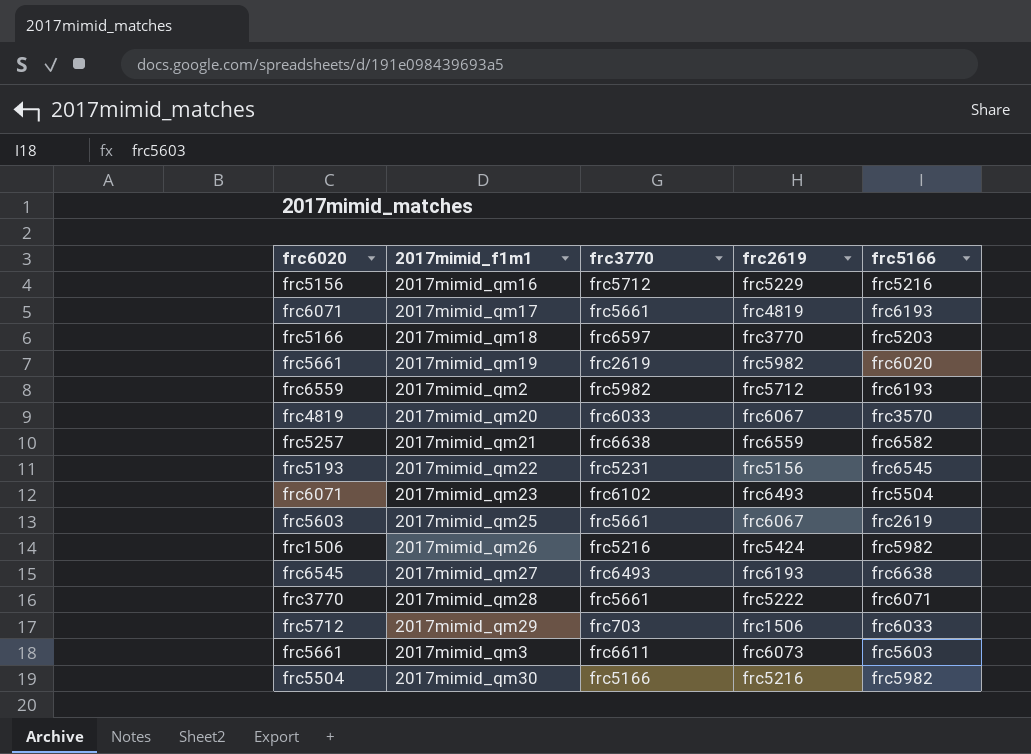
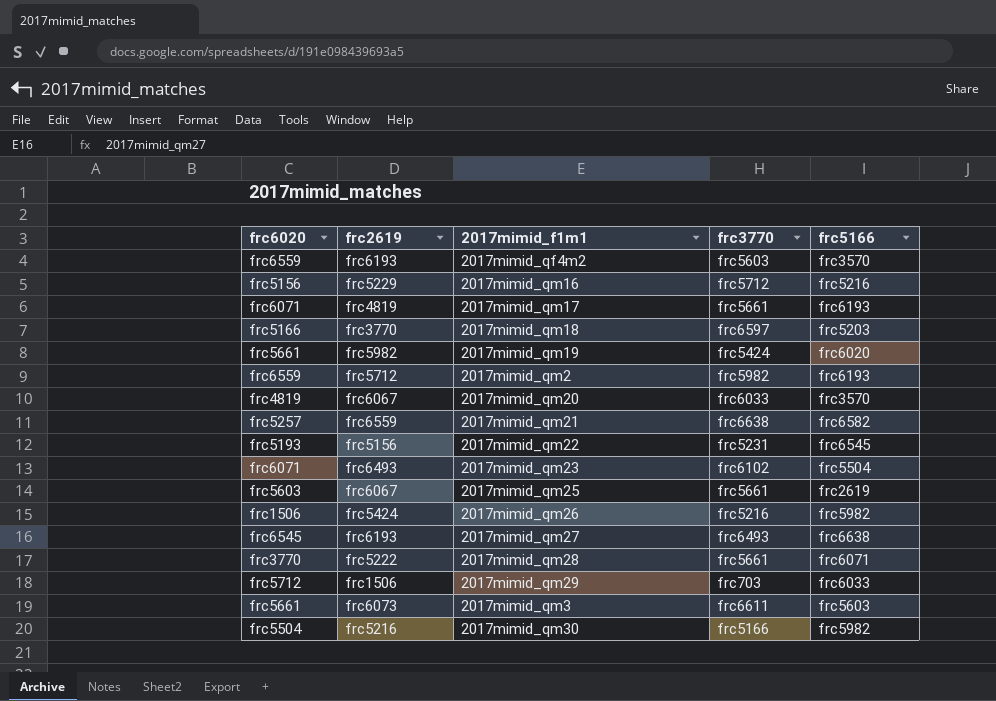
column frc2619 | position: 4 -> 2
row 2017mimid_qf4m2: none -> frc6559 | frc6193 | frc5603 | frc3570
2017mimid_qm19 | frc3770: frc2619 -> frc5424

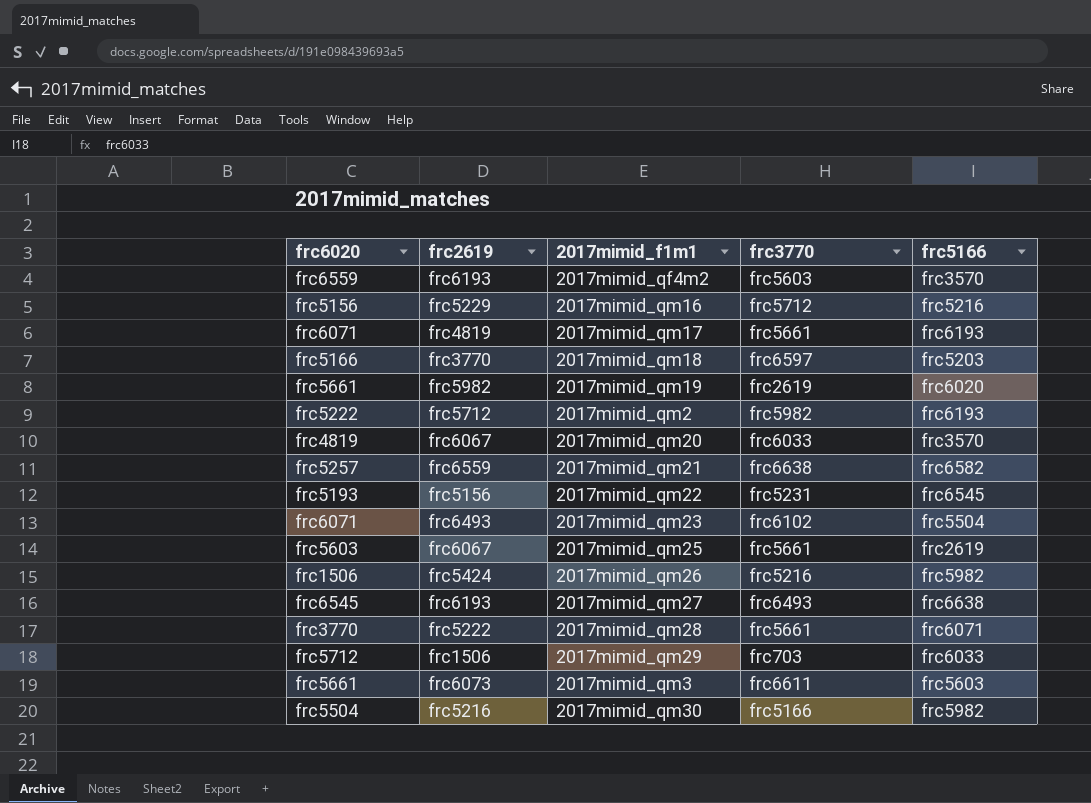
2017mimid_qm19 | frc3770: frc5424 -> frc2619
2017mimid_qm2 | frc6020: frc6559 -> frc5222

